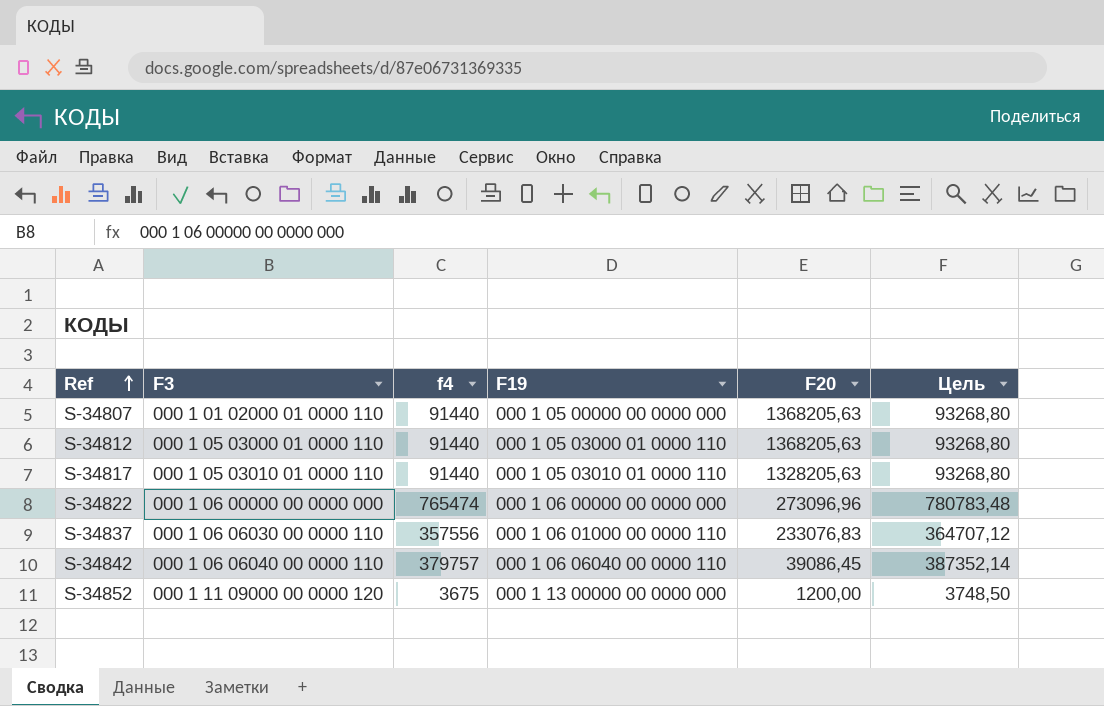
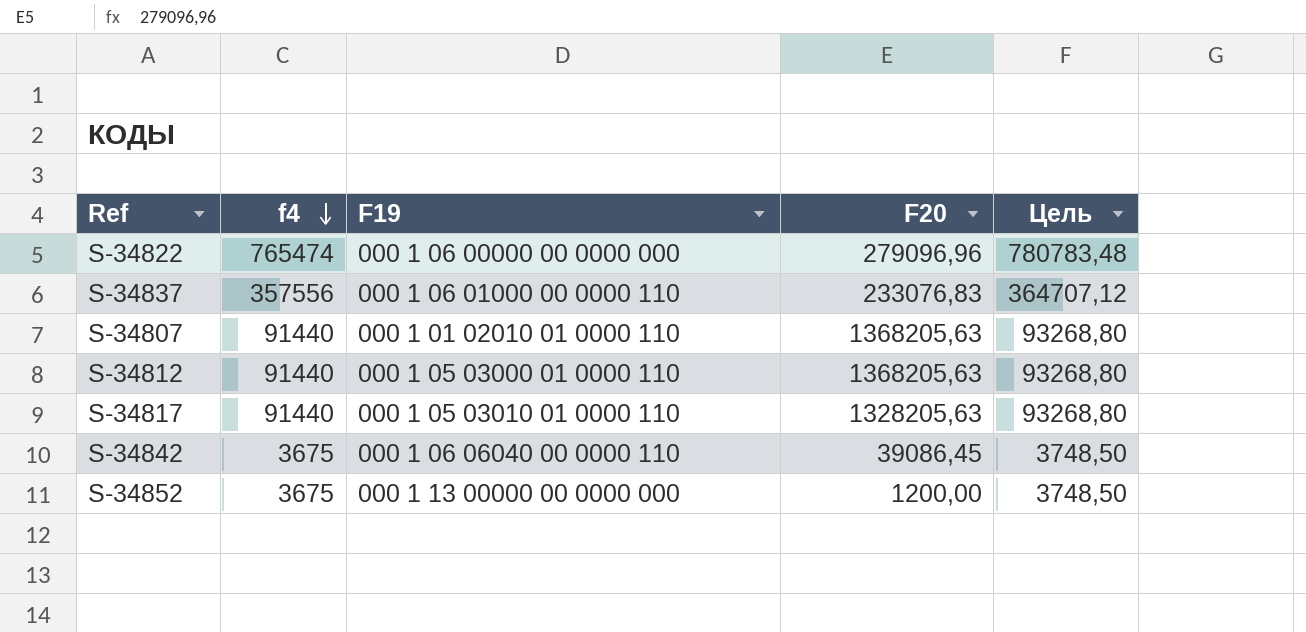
row order: Ref ascending -> f4 descending
column F3 | position: 2 -> none
S-34822 | F20: 273096,96 -> 279096,96
S-34807 | F19: 000 1 05 00000 00 0000 000 -> 000 1 01 02010 01 0000 110
S-34842 | f4: 379757 -> 3675
S-34842 | Цель: 387352,14 -> 3748,50

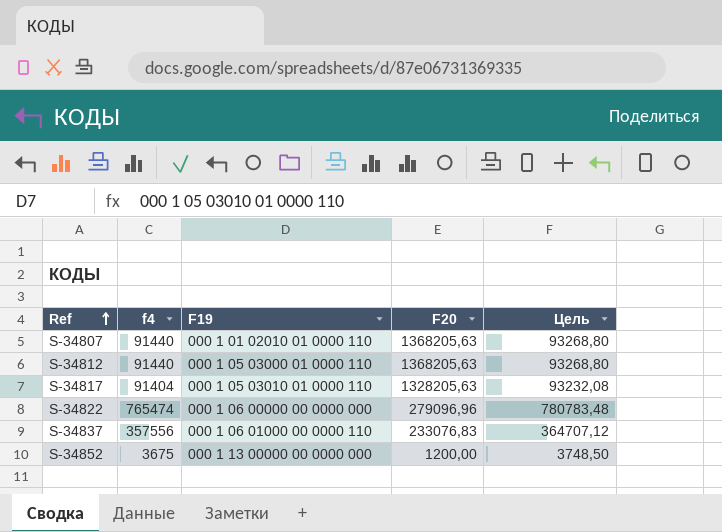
row order: f4 descending -> Ref ascending
row S-34842: 3675 | 000 1 06 06040 00 0000 110 | 39086,45 | 3748,50 -> none
S-34817 | f4: 91440 -> 91404
S-34817 | Цель: 93268,80 -> 93232,08

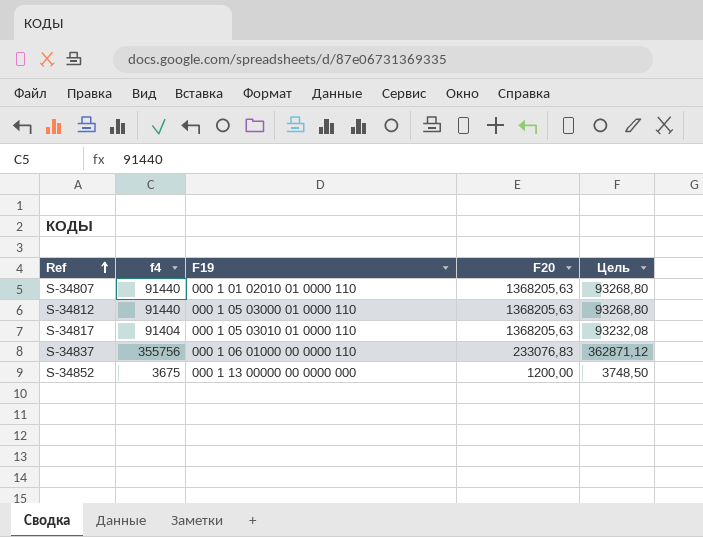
row S-34822: 765474 | 000 1 06 00000 00 0000 000 | 279096,96 | 780783,48 -> none
S-34817 | F20: 1328205,63 -> 1368205,63
S-34837 | f4: 357556 -> 355756
S-34837 | Цель: 364707,12 -> 362871,12

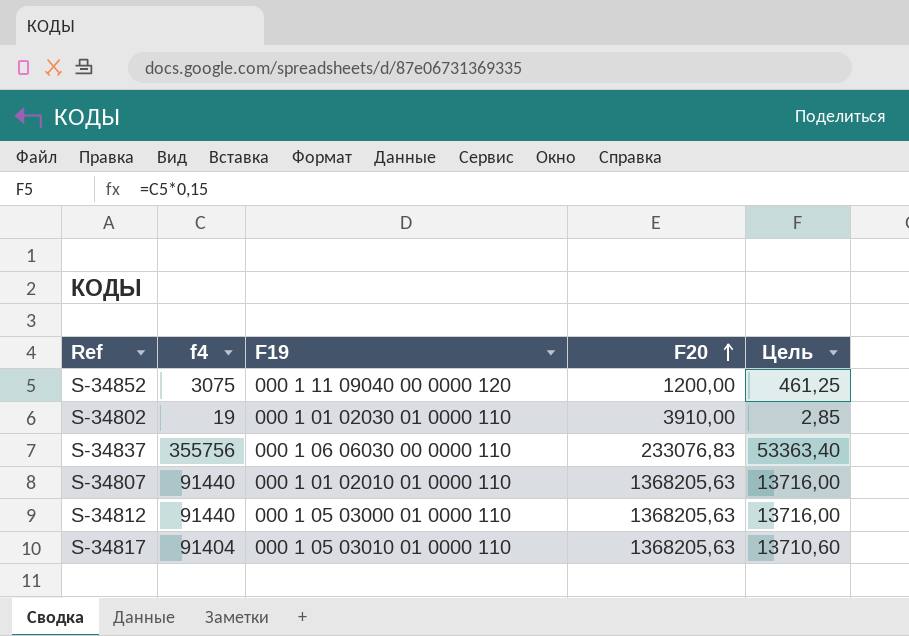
row order: Ref ascending -> F20 ascending
column Цель | formula: [f4] * 1,02 -> [f4] * 0,15
S-34852 | f4: 3675 -> 3075
S-34852 | F19: 000 1 13 00000 00 0000 000 -> 000 1 11 09040 00 0000 120
row S-34802: none -> 19 | 000 1 01 02030 01 0000 110 | 3910,00 | 2,85
S-34837 | F19: 000 1 06 01000 00 0000 110 -> 000 1 06 06030 00 0000 110

